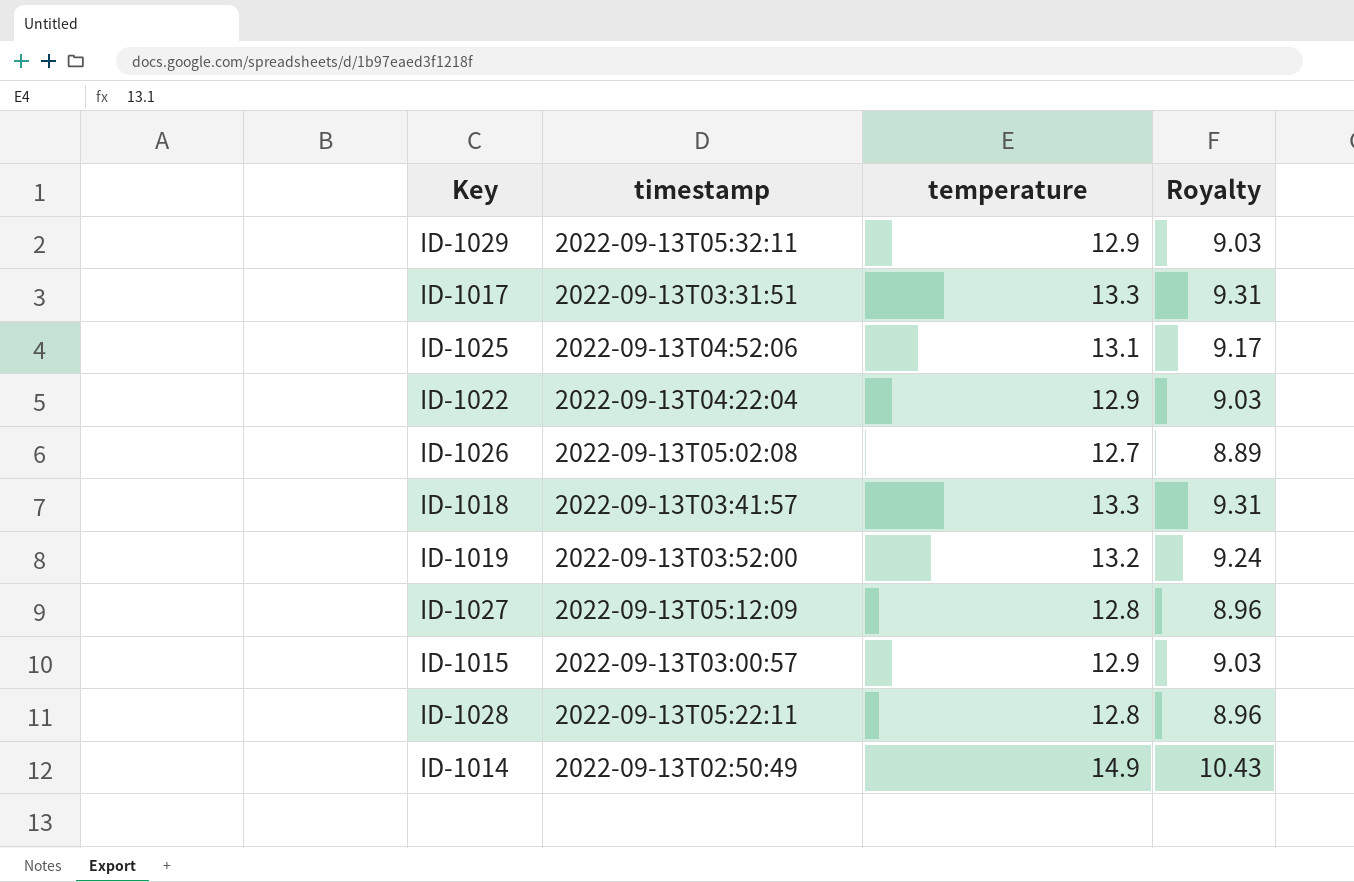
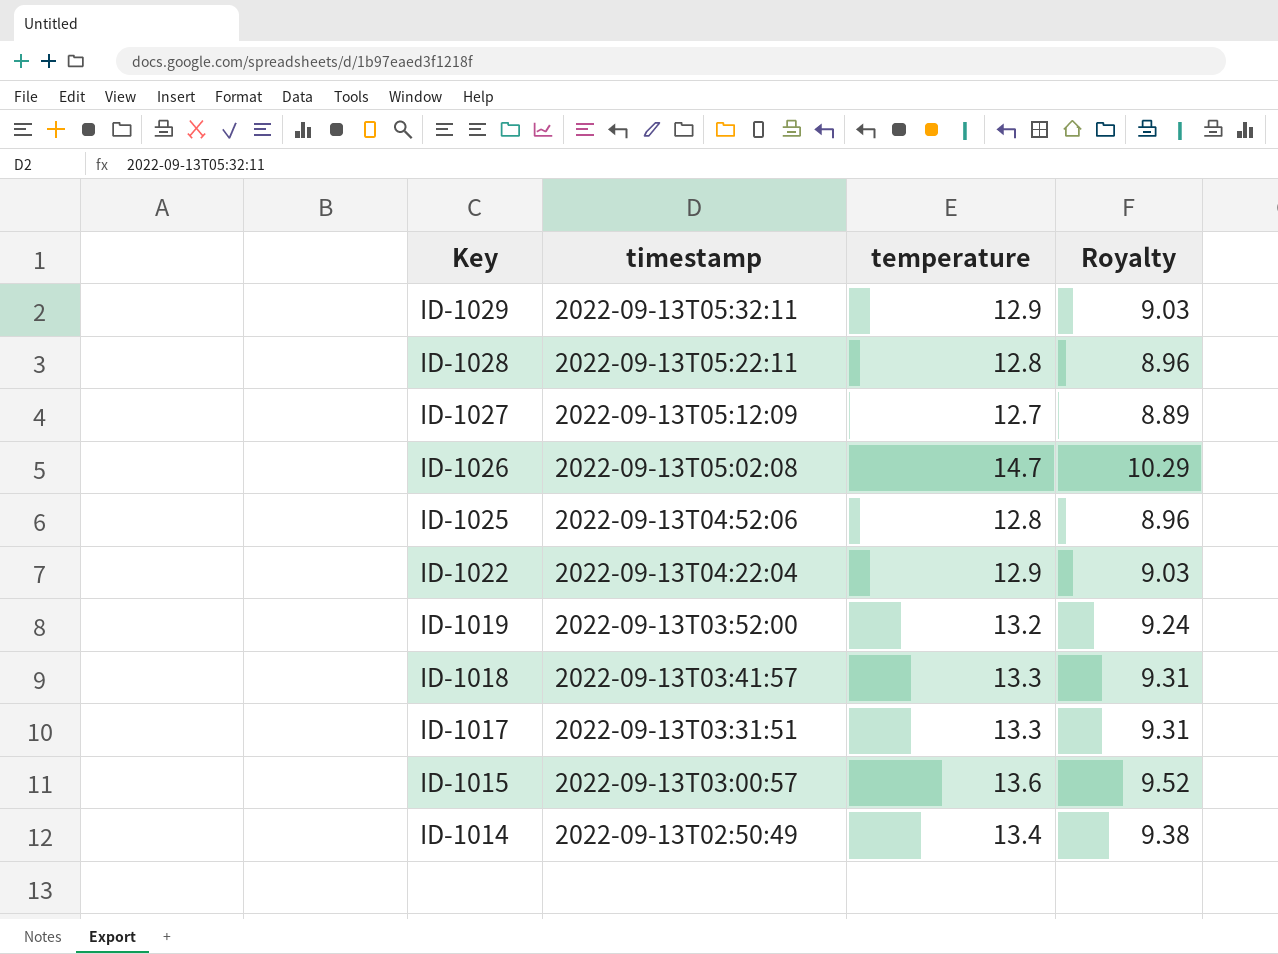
row order: none -> Key descending
ID-1027 | temperature: 12.8 -> 12.7
ID-1027 | Royalty: 8.96 -> 8.89
ID-1026 | temperature: 12.7 -> 14.7
ID-1026 | Royalty: 8.89 -> 10.29
ID-1025 | temperature: 13.1 -> 12.8
ID-1025 | Royalty: 9.17 -> 8.96
ID-1015 | temperature: 12.9 -> 13.6
ID-1015 | Royalty: 9.03 -> 9.52
ID-1014 | temperature: 14.9 -> 13.4
ID-1014 | Royalty: 10.43 -> 9.38

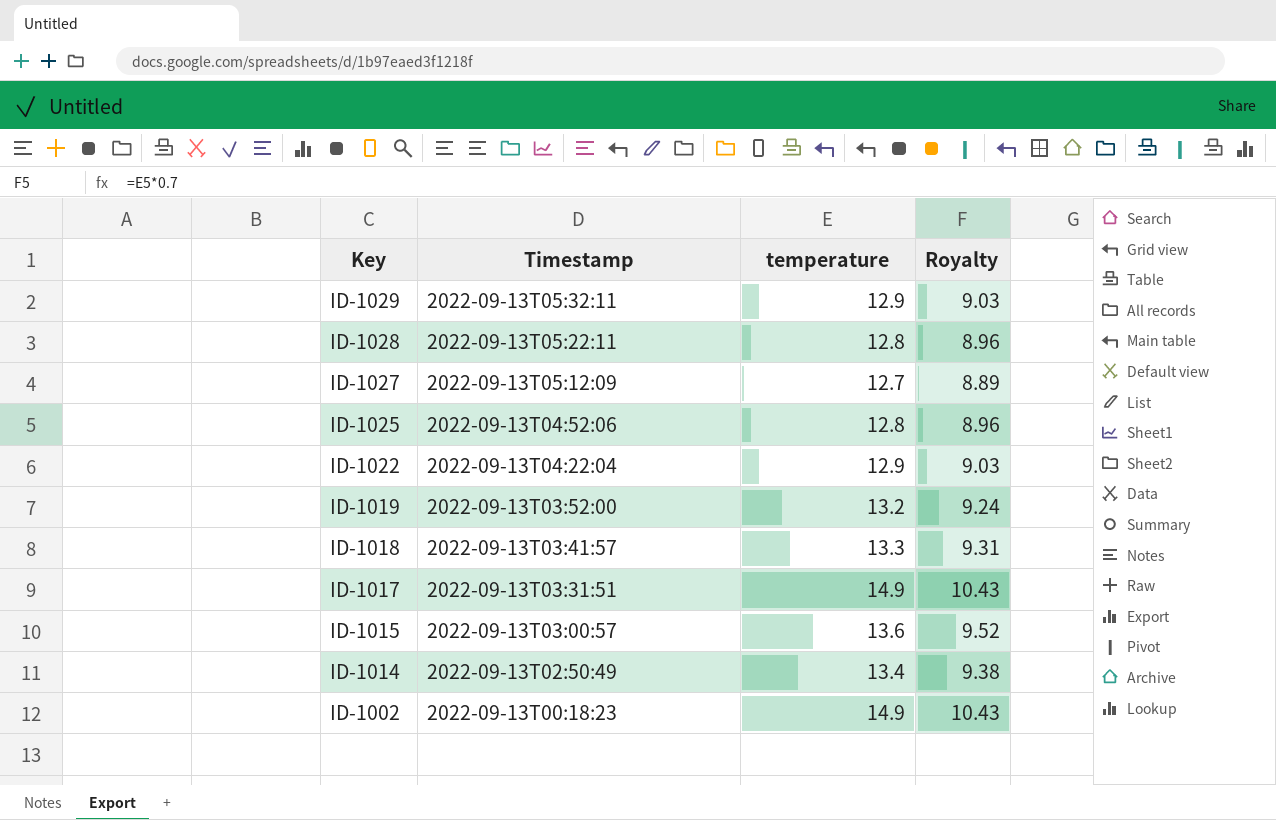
column name: timestamp -> Timestamp
row ID-1026: 2022-09-13T05:02:08 | 14.7 | 10.29 -> none
ID-1017 | temperature: 13.3 -> 14.9
ID-1017 | Royalty: 9.31 -> 10.43
row ID-1002: none -> 2022-09-13T00:18:23 | 14.9 | 10.43

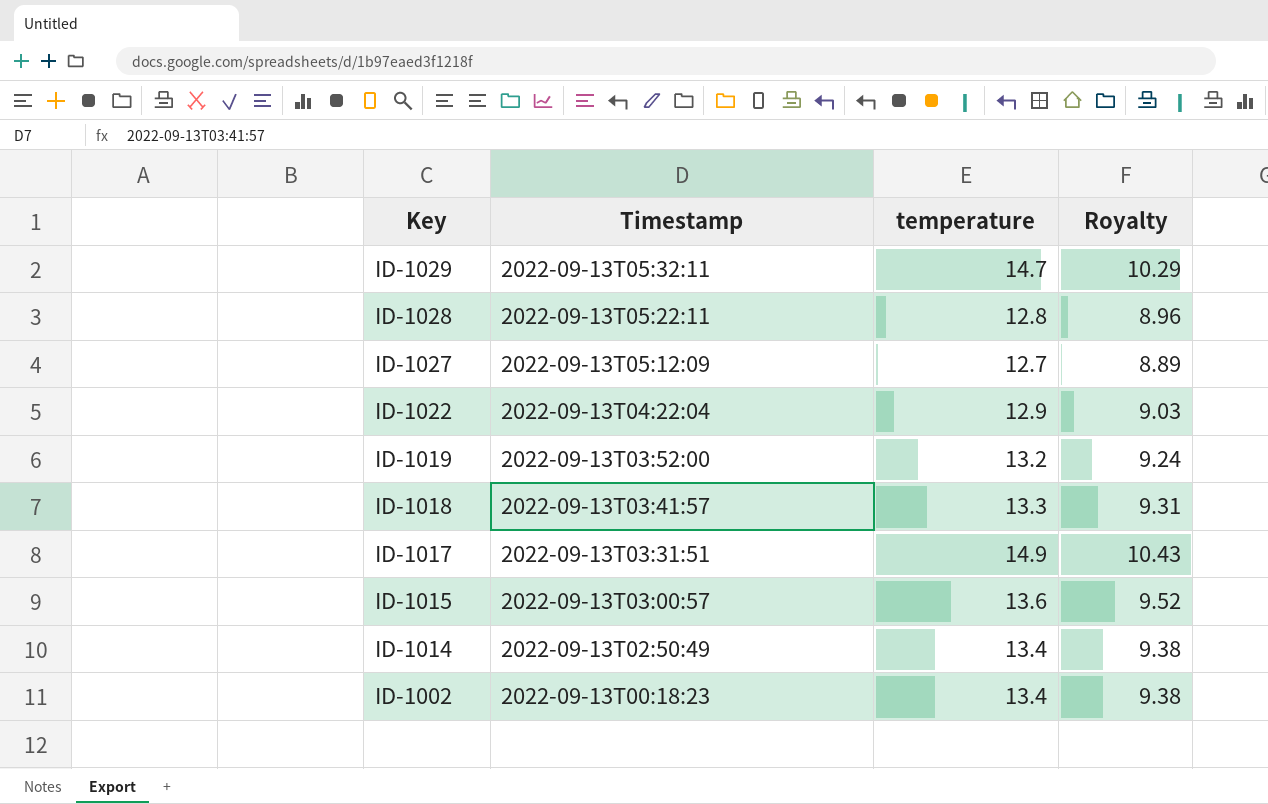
row ID-1025: 2022-09-13T04:52:06 | 12.8 | 8.96 -> none
ID-1029 | temperature: 12.9 -> 14.7
ID-1029 | Royalty: 9.03 -> 10.29
ID-1002 | temperature: 14.9 -> 13.4
ID-1002 | Royalty: 10.43 -> 9.38

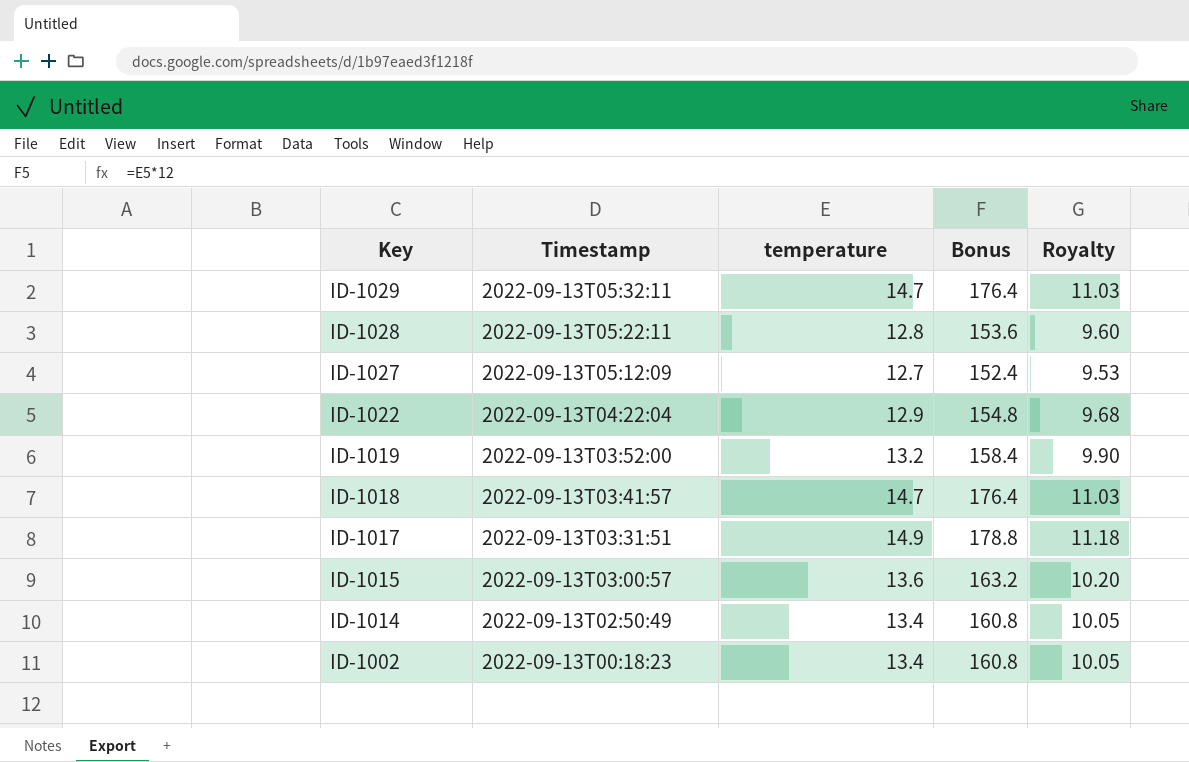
column Bonus | formula: none -> [temperature] * 12
column Royalty | formula: [temperature] * 0.7 -> [temperature] * 0.75
ID-1018 | temperature: 13.3 -> 14.7

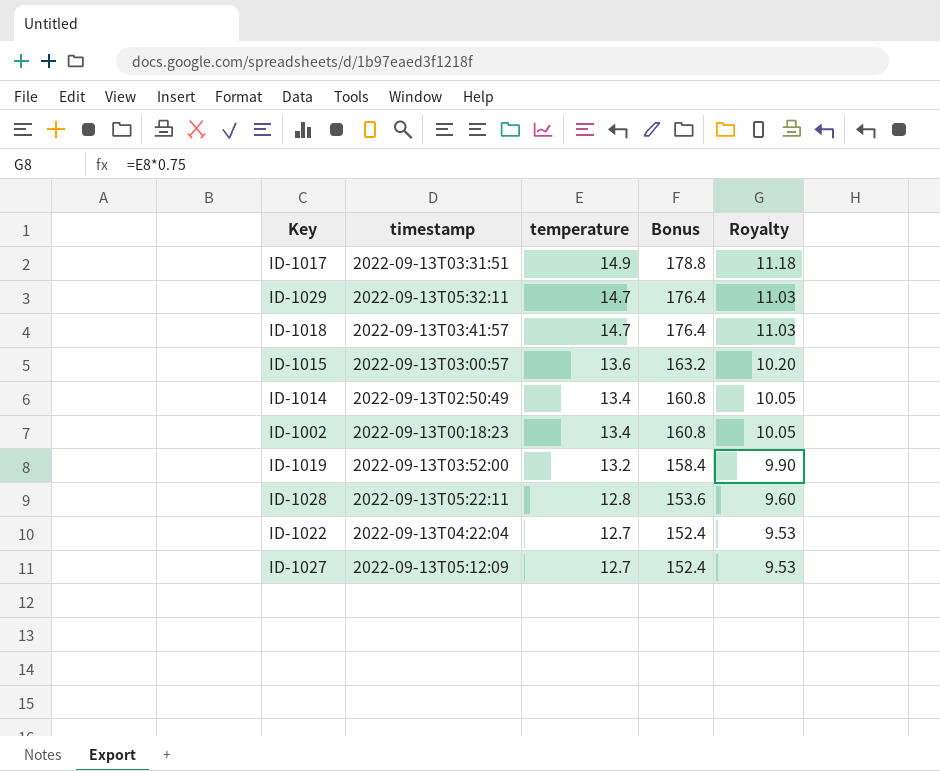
row order: Key descending -> temperature descending
column name: Timestamp -> timestamp
ID-1022 | temperature: 12.9 -> 12.7
ID-1022 | Bonus: 154.8 -> 152.4
ID-1022 | Royalty: 9.68 -> 9.53

